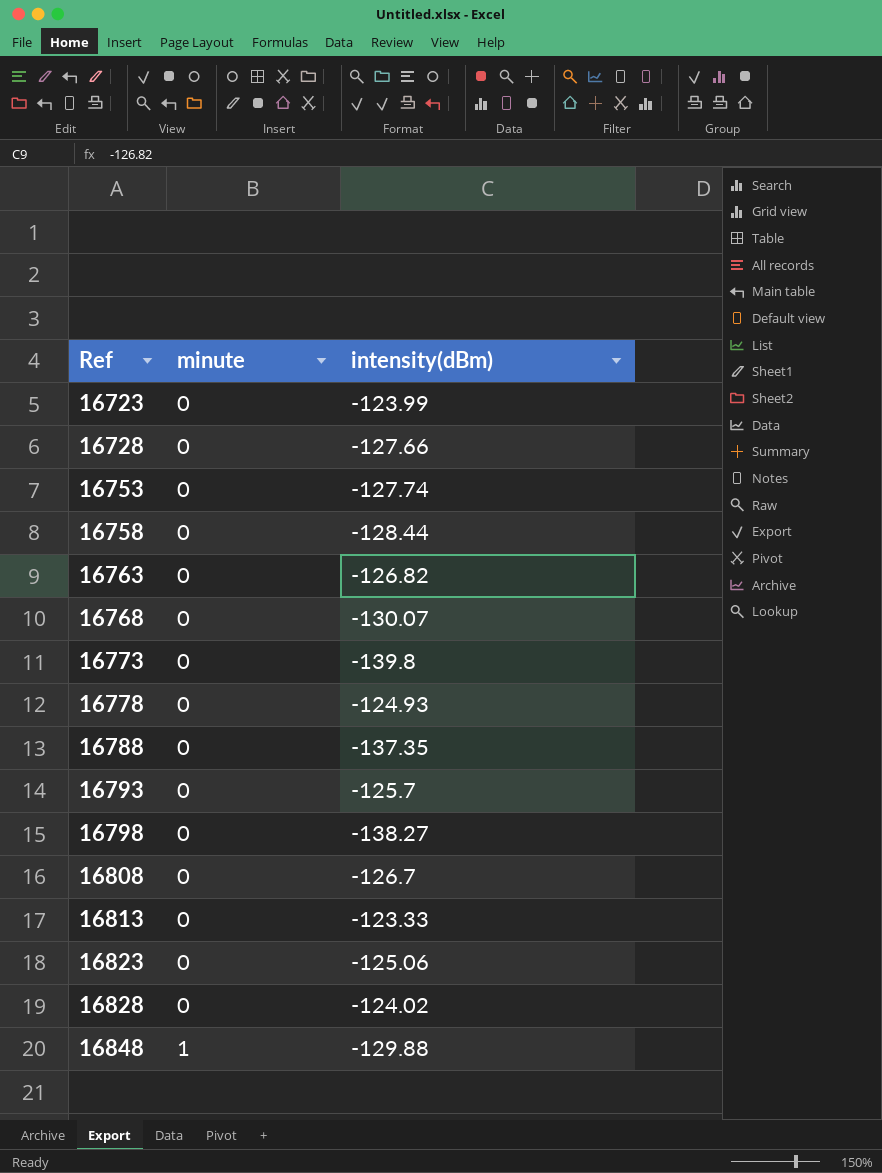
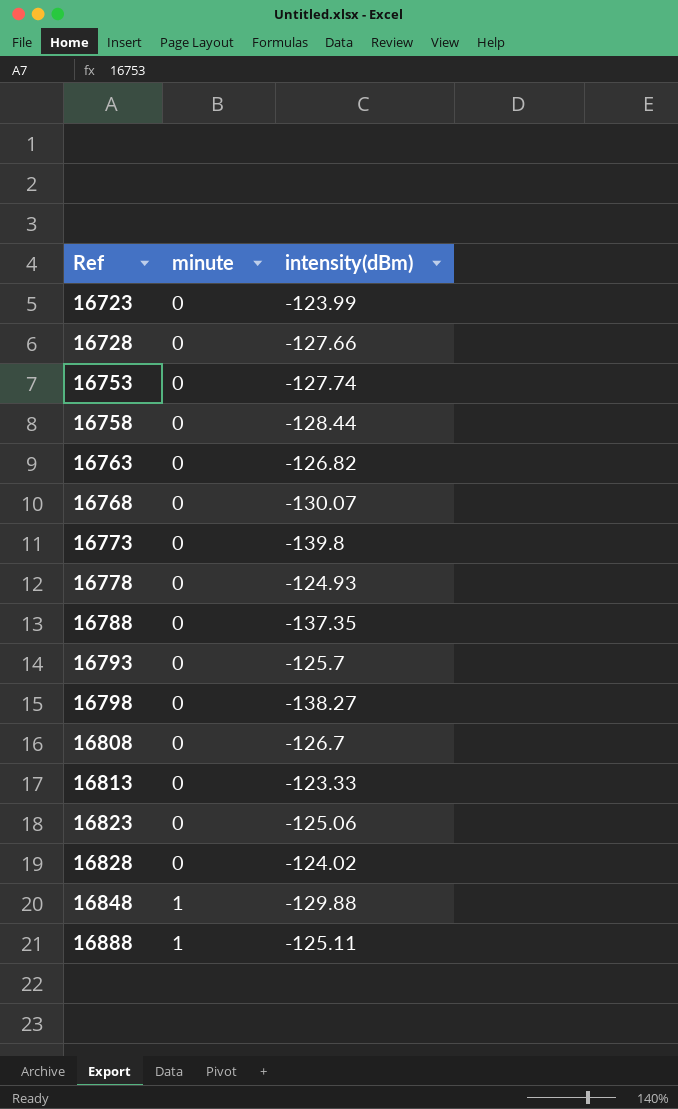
row 16888: none -> 1 | -125.11

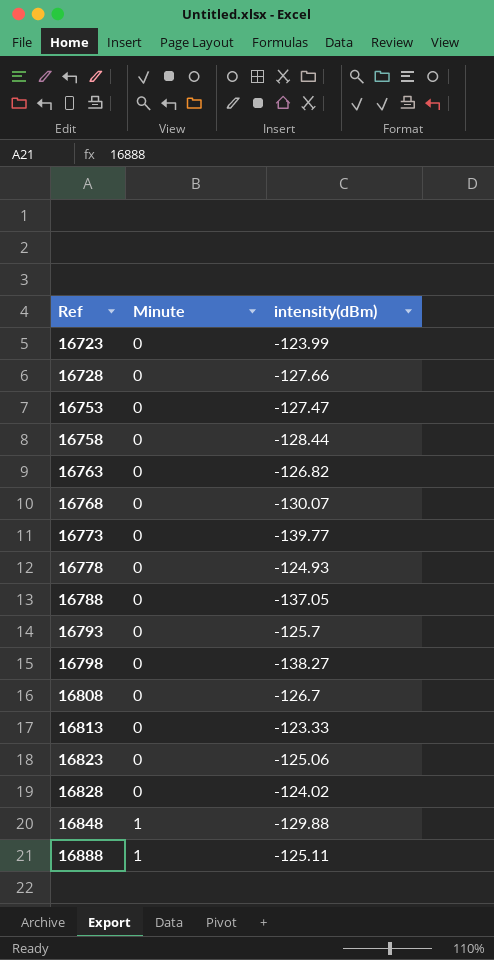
column name: minute -> Minute
16753 | intensity(dBm): -127.74 -> -127.47
16773 | intensity(dBm): -139.8 -> -139.77
16788 | intensity(dBm): -137.35 -> -137.05

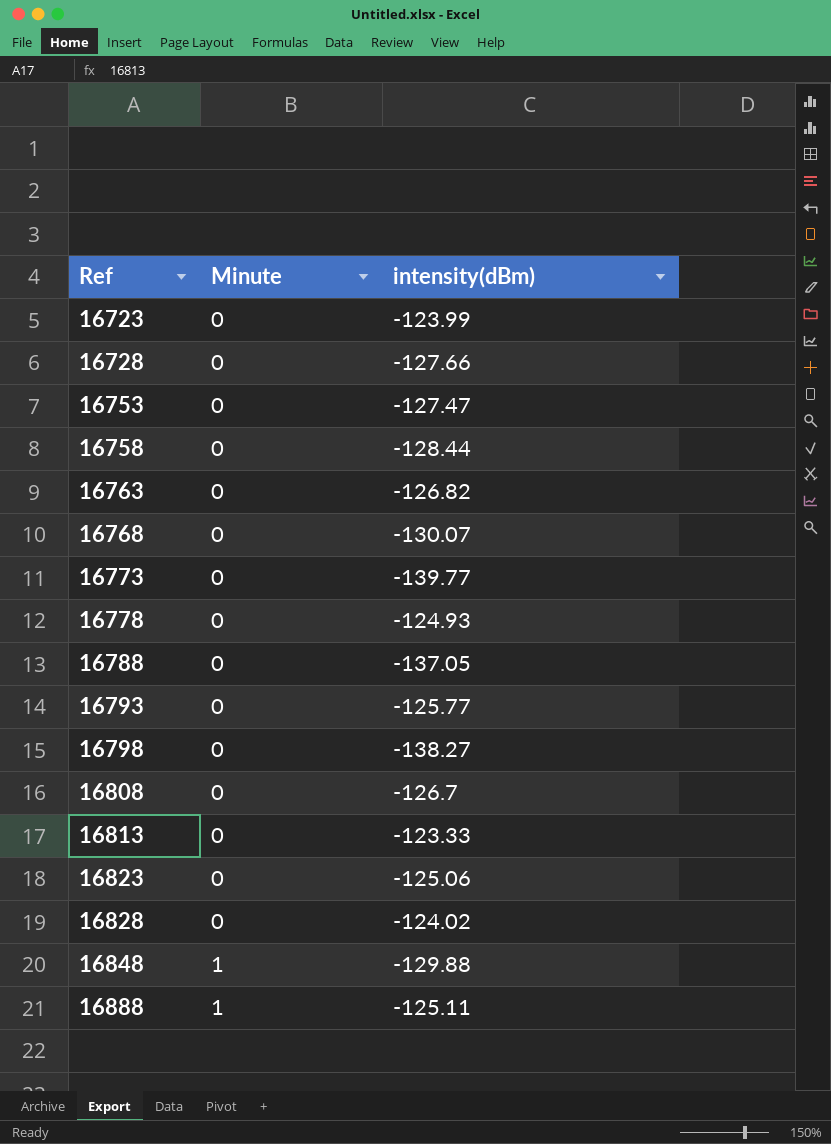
16793 | intensity(dBm): -125.7 -> -125.77

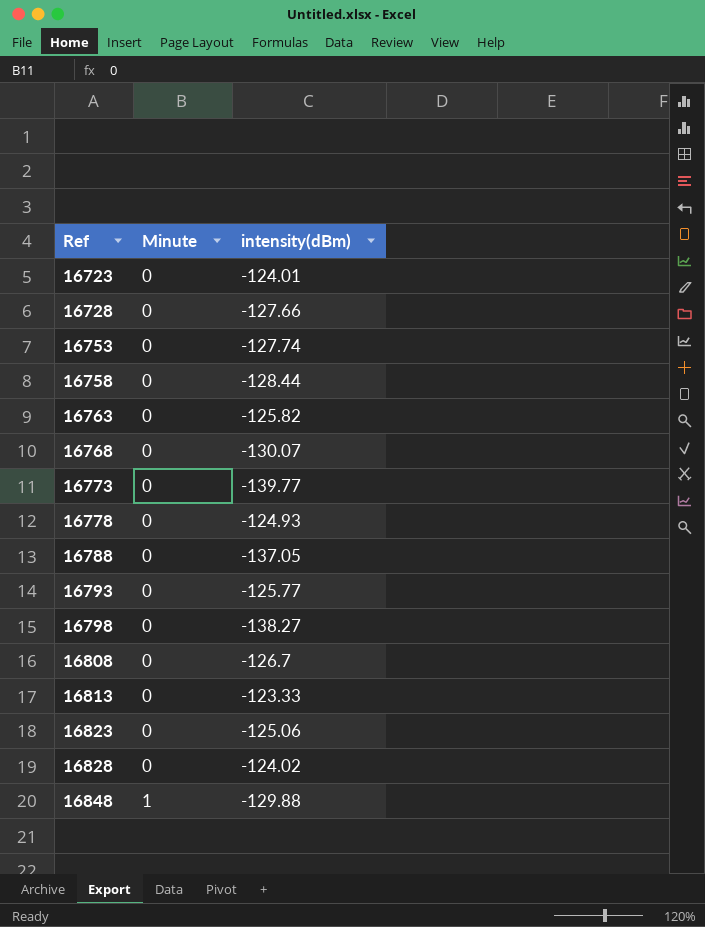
row 16888: 1 | -125.11 -> none
16723 | intensity(dBm): -123.99 -> -124.01
16753 | intensity(dBm): -127.47 -> -127.74
16763 | intensity(dBm): -126.82 -> -125.82

